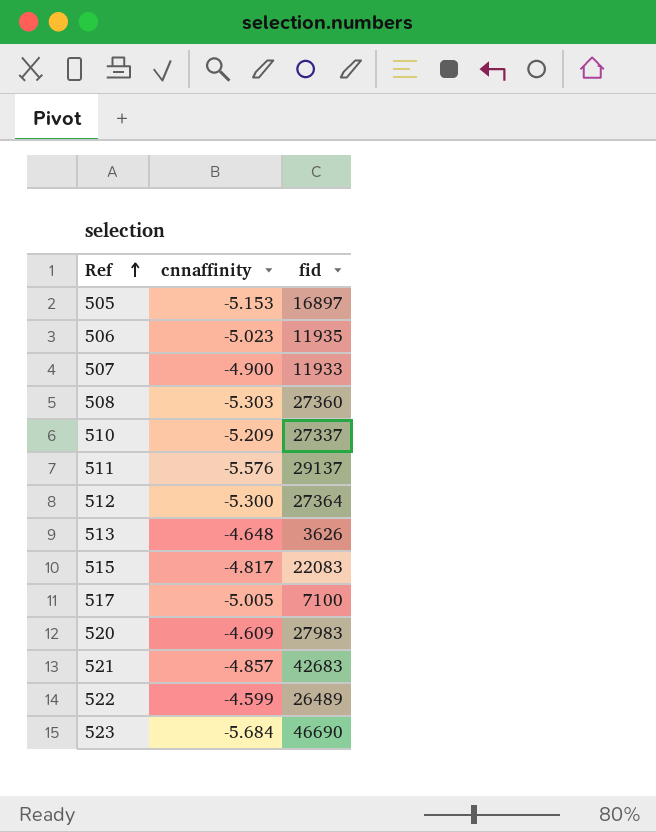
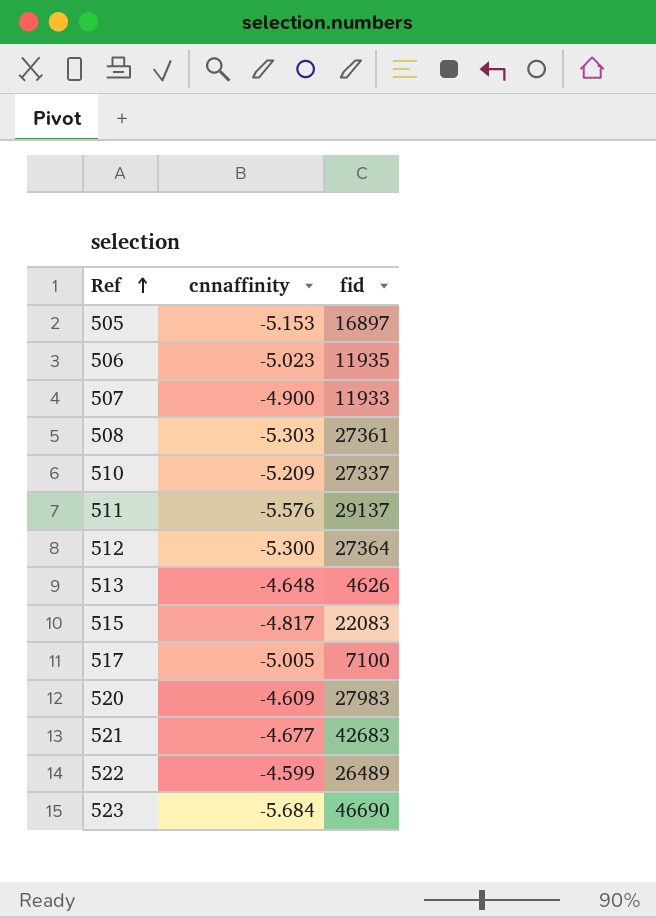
508 | fid: 27360 -> 27361
513 | fid: 3626 -> 4626
521 | cnnaffinity: -4.857 -> -4.677

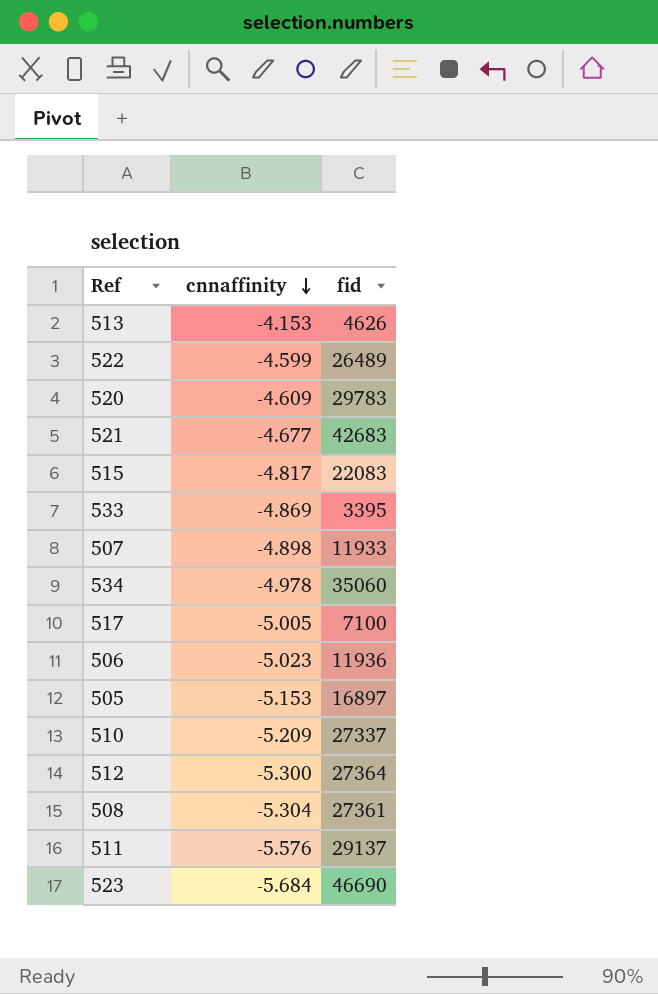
row order: Ref ascending -> cnnaffinity descending
513 | cnnaffinity: -4.648 -> -4.153
520 | fid: 27983 -> 29783
row 533: none -> -4.869 | 3395
507 | cnnaffinity: -4.900 -> -4.898
row 534: none -> -4.978 | 35060
506 | fid: 11935 -> 11936
508 | cnnaffinity: -5.303 -> -5.304

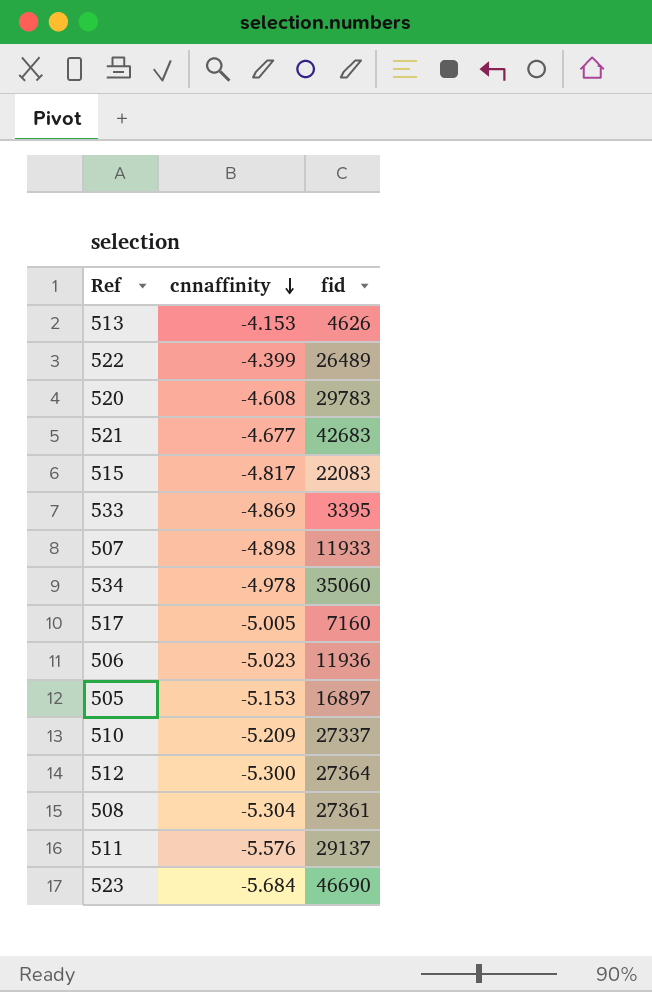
522 | cnnaffinity: -4.599 -> -4.399
520 | cnnaffinity: -4.609 -> -4.608
517 | fid: 7100 -> 7160

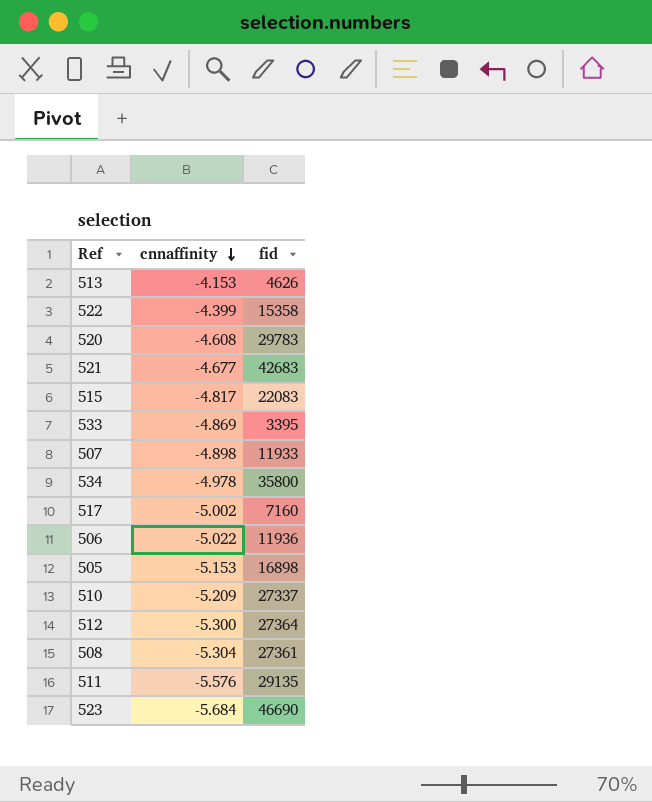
522 | fid: 26489 -> 15358
534 | fid: 35060 -> 35800
517 | cnnaffinity: -5.005 -> -5.002
506 | cnnaffinity: -5.023 -> -5.022
505 | fid: 16897 -> 16898
511 | fid: 29137 -> 29135

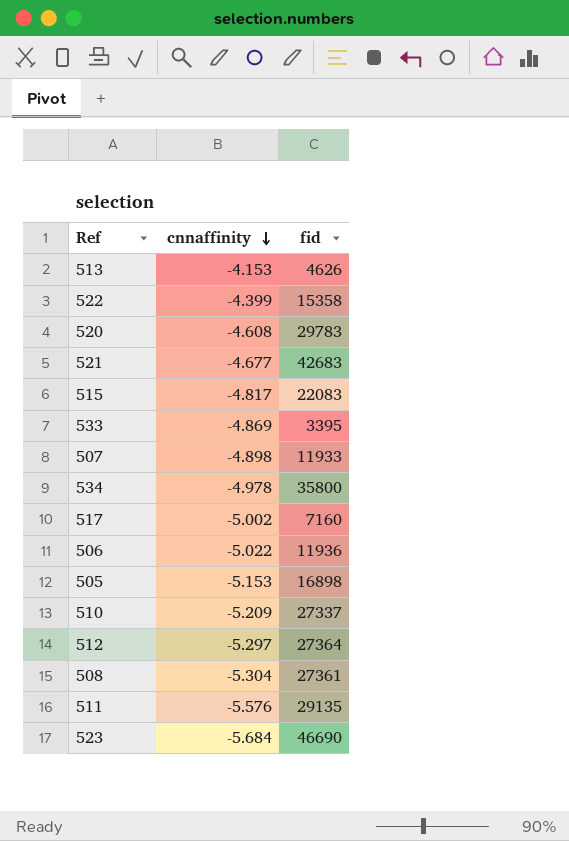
512 | cnnaffinity: -5.300 -> -5.297

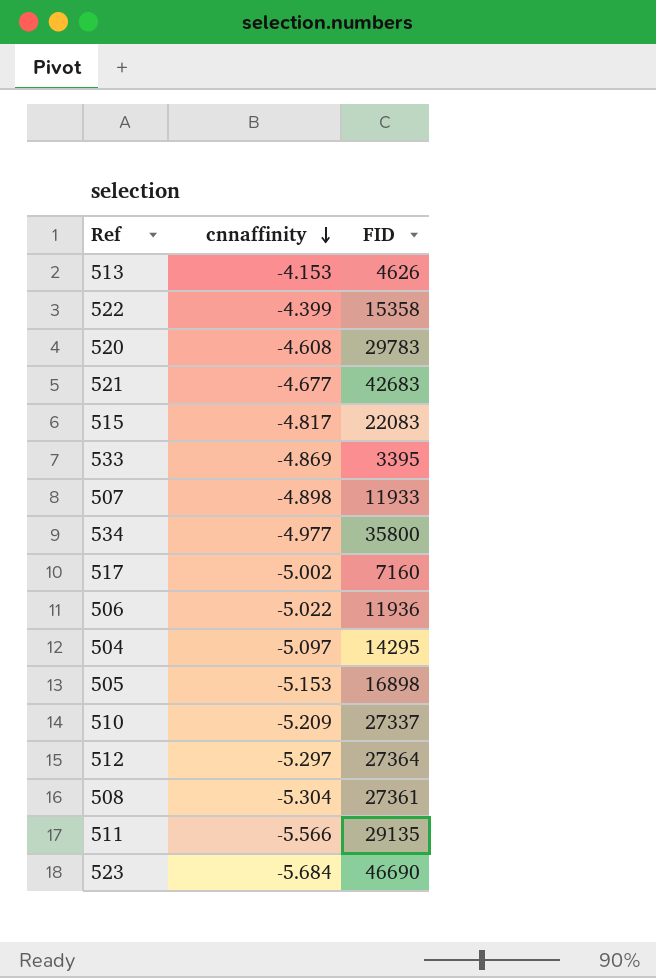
column name: fid -> FID
534 | cnnaffinity: -4.978 -> -4.977
row 504: none -> -5.097 | 14295
511 | cnnaffinity: -5.576 -> -5.566

